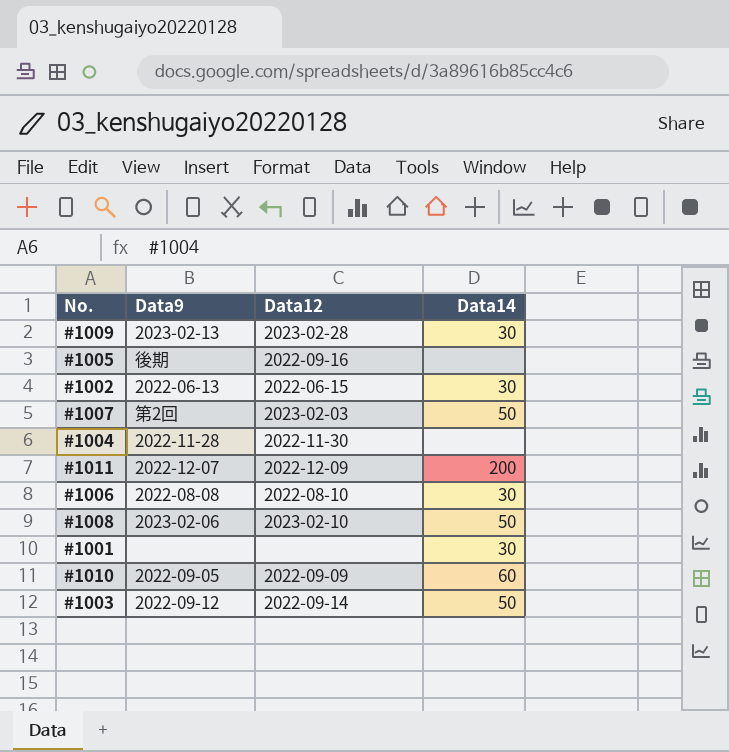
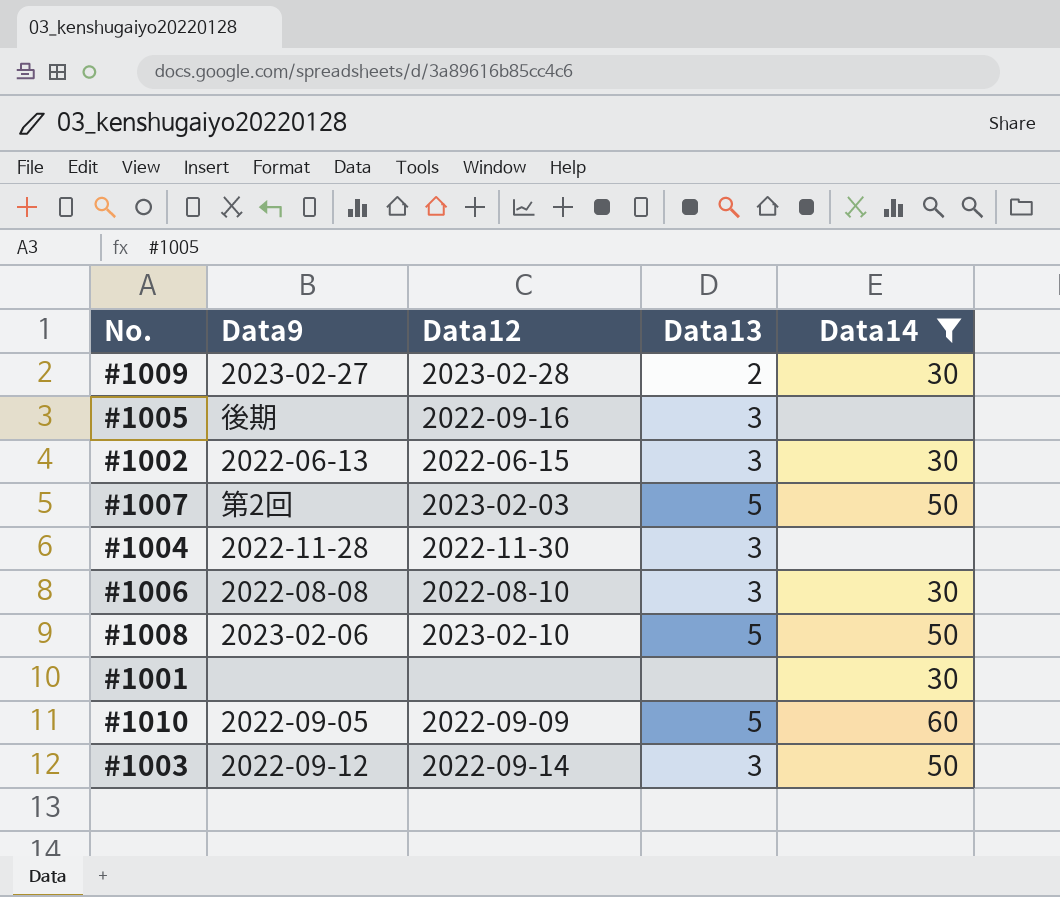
filter: none -> Data14 != 200
column Data13 | position: none -> 4
#1009 | Data9: 2023-02-13 -> 2023-02-27

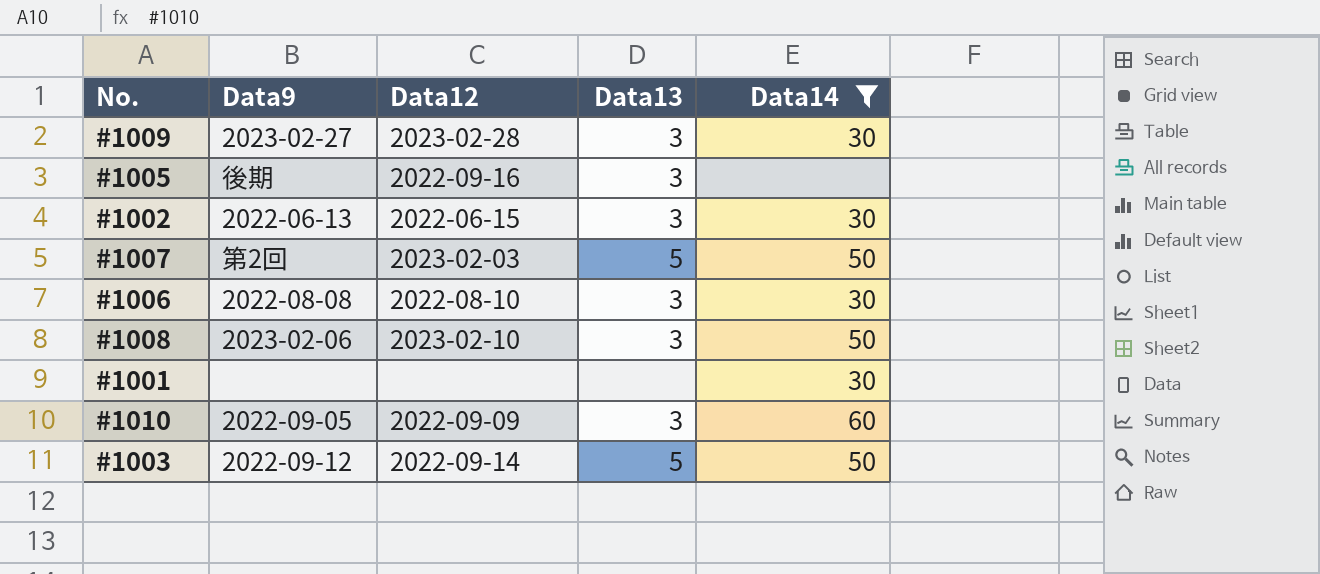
row #1004: 2022-11-28 | 2022-11-30 | 3 | none -> none
#1009 | Data13: 2 -> 3
#1008 | Data13: 5 -> 3
#1010 | Data13: 5 -> 3
#1003 | Data13: 3 -> 5

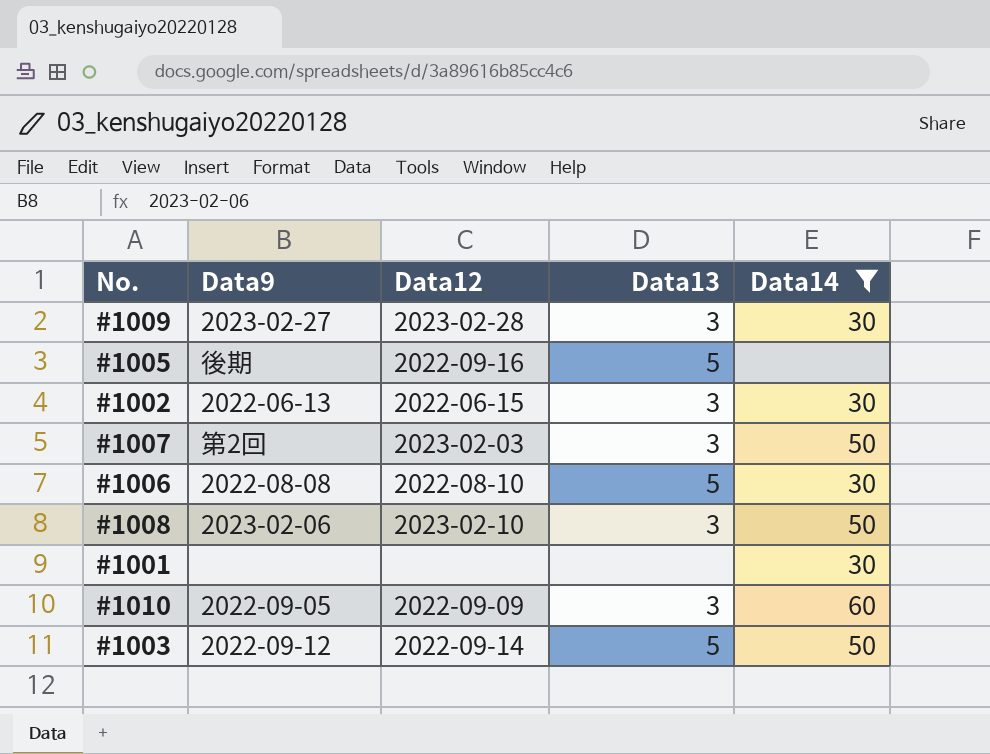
#1005 | Data13: 3 -> 5
#1007 | Data13: 5 -> 3
#1006 | Data13: 3 -> 5

